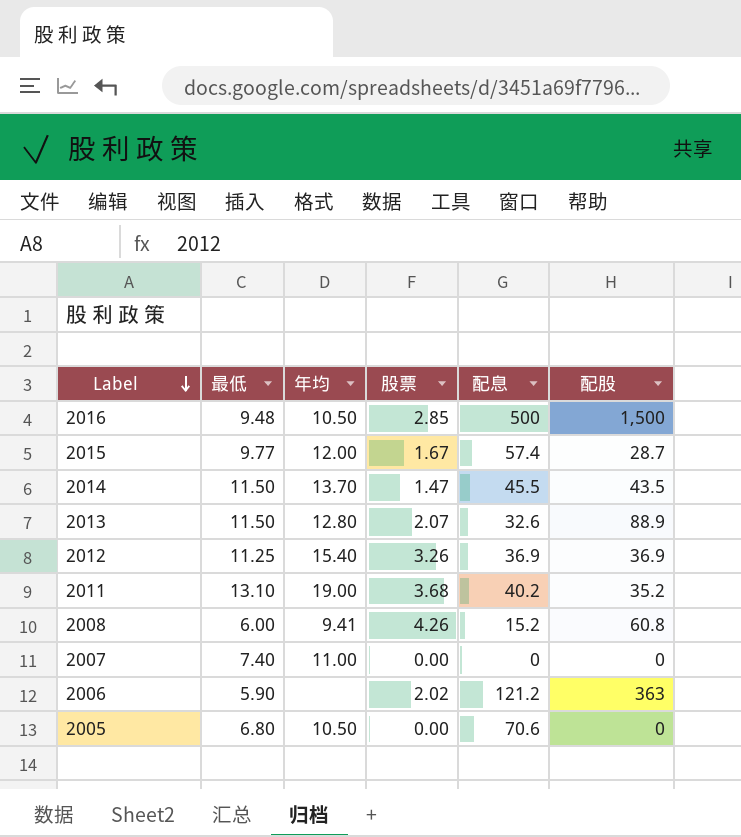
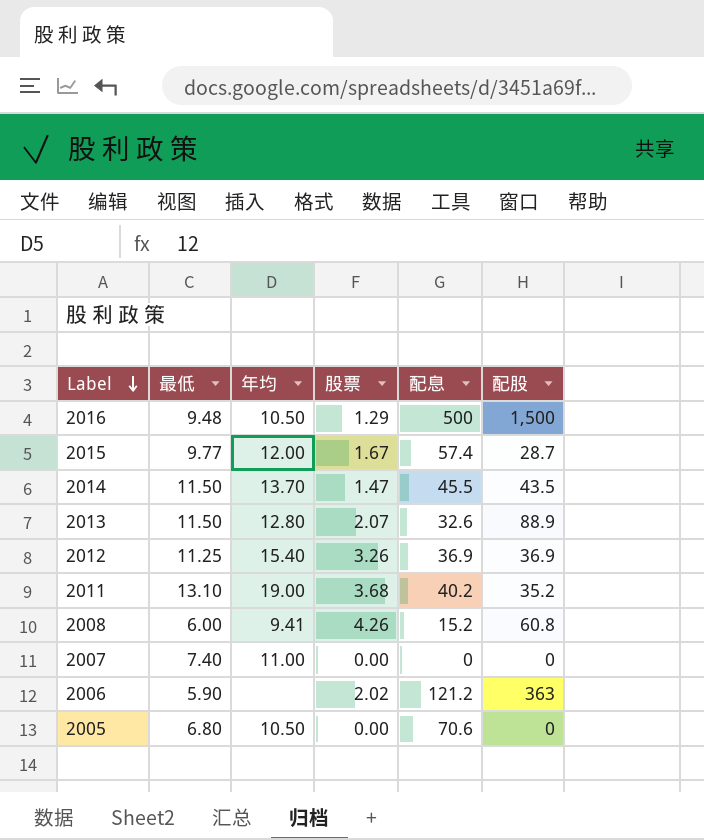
2016 | 股票: 2.85 -> 1.29

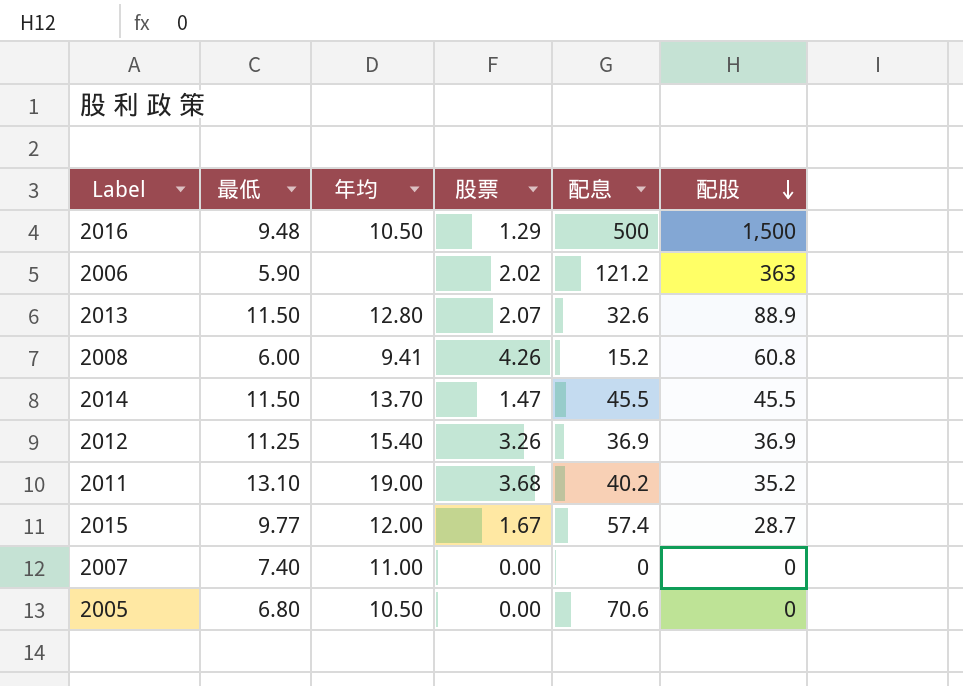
row order: Label descending -> 配股 descending
2014 | 配股: 43.5 -> 45.5

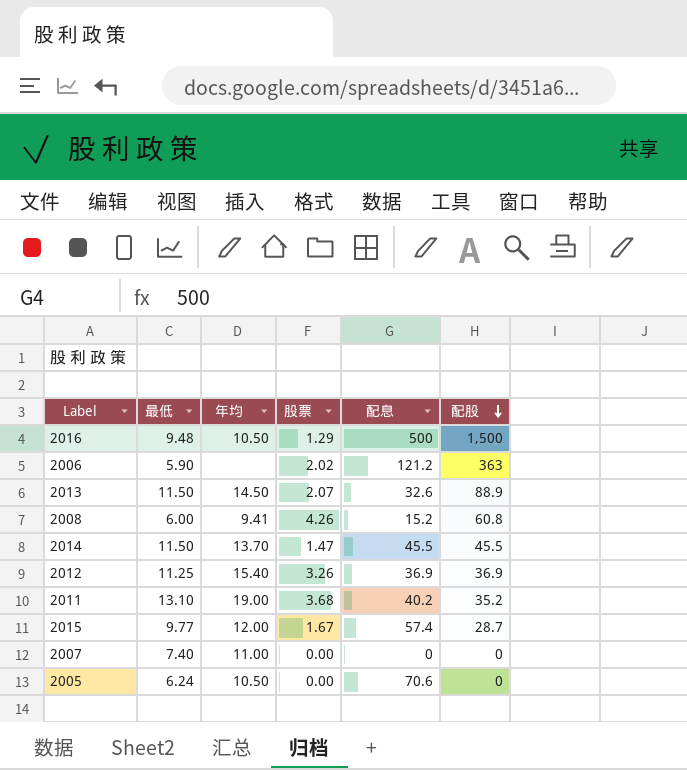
2013 | 年均: 12.80 -> 14.50
2005 | 最低: 6.80 -> 6.24

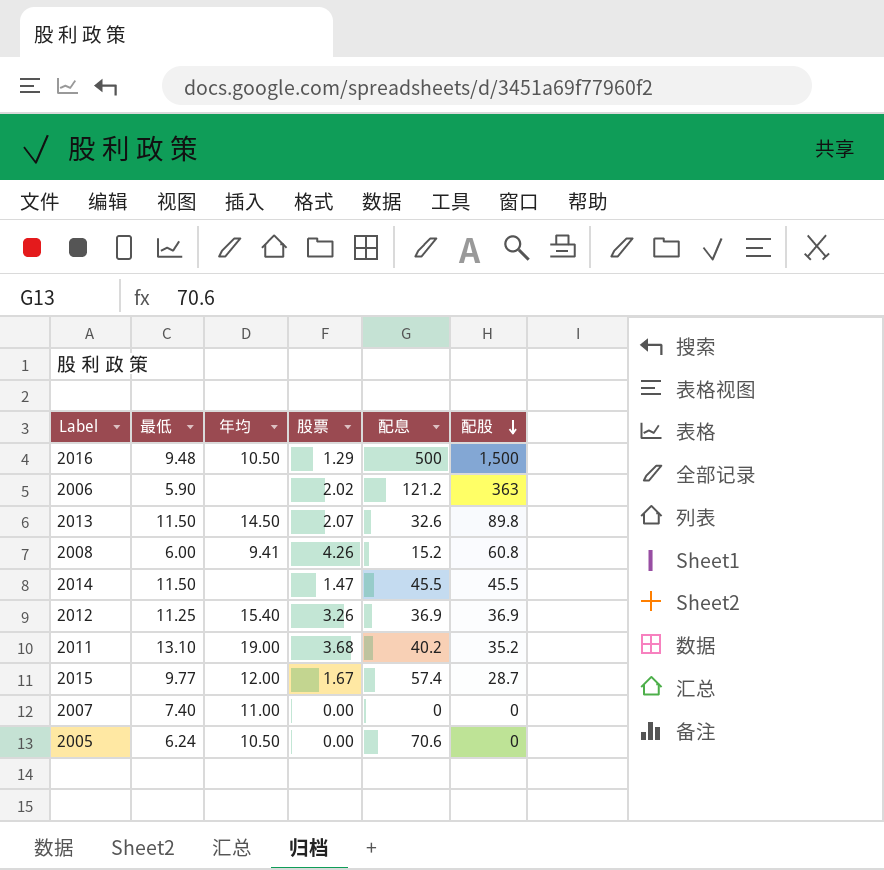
2013 | 配股: 88.9 -> 89.8
2014 | 年均: 13.70 -> none

